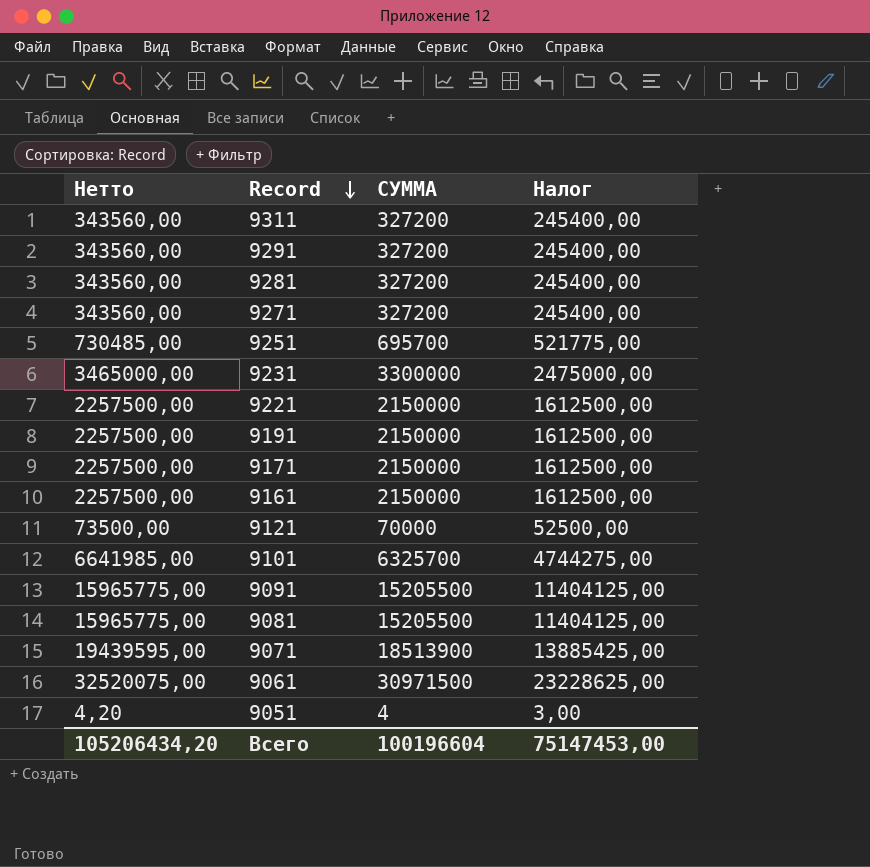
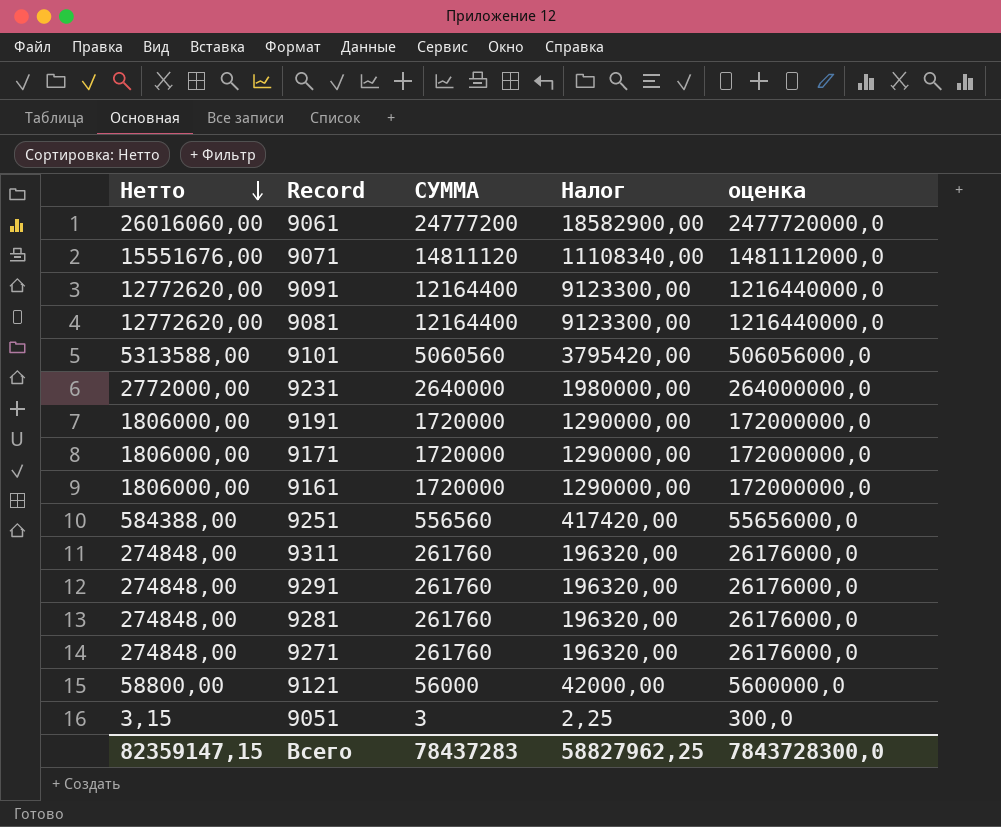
row order: Record descending -> Нетто descending
column оценка | formula: none -> [СУММА] * 100
row 9221: 2257500,00 | 2150000 | 1612500,00 -> none
9061 | Нетто: 32520075,00 -> 26016060,00
9061 | СУММА: 30971500 -> 24777200
9061 | Налог: 23228625,00 -> 18582900,00
9071 | Нетто: 19439595,00 -> 15551676,00
9071 | СУММА: 18513900 -> 14811120
9071 | Налог: 13885425,00 -> 11108340,00
9091 | Нетто: 15965775,00 -> 12772620,00
9091 | СУММА: 15205500 -> 12164400
9091 | Налог: 11404125,00 -> 9123300,00
9081 | Нетто: 15965775,00 -> 12772620,00
9081 | СУММА: 15205500 -> 12164400
9081 | Налог: 11404125,00 -> 9123300,00
9101 | Нетто: 6641985,00 -> 5313588,00
9101 | СУММА: 6325700 -> 5060560
9101 | Налог: 4744275,00 -> 3795420,00
9231 | Нетто: 3465000,00 -> 2772000,00
9231 | СУММА: 3300000 -> 2640000
9231 | Налог: 2475000,00 -> 1980000,00
9191 | Нетто: 2257500,00 -> 1806000,00
9191 | СУММА: 2150000 -> 1720000
9191 | Налог: 1612500,00 -> 1290000,00
9171 | Нетто: 2257500,00 -> 1806000,00
9171 | СУММА: 2150000 -> 1720000
9171 | Налог: 1612500,00 -> 1290000,00
9161 | Нетто: 2257500,00 -> 1806000,00
9161 | СУММА: 2150000 -> 1720000
9161 | Налог: 1612500,00 -> 1290000,00
9251 | Нетто: 730485,00 -> 584388,00
9251 | СУММА: 695700 -> 556560
9251 | Налог: 521775,00 -> 417420,00
9311 | Нетто: 343560,00 -> 274848,00
9311 | СУММА: 327200 -> 261760
9311 | Налог: 245400,00 -> 196320,00
9291 | Нетто: 343560,00 -> 274848,00
9291 | СУММА: 327200 -> 261760
9291 | Налог: 245400,00 -> 196320,00
9281 | Нетто: 343560,00 -> 274848,00
9281 | СУММА: 327200 -> 261760
9281 | Налог: 245400,00 -> 196320,00
9271 | Нетто: 343560,00 -> 274848,00
9271 | СУММА: 327200 -> 261760
9271 | Налог: 245400,00 -> 196320,00
9121 | Нетто: 73500,00 -> 58800,00
9121 | СУММА: 70000 -> 56000
9121 | Налог: 52500,00 -> 42000,00
9051 | Нетто: 4,20 -> 3,15
9051 | СУММА: 4 -> 3
9051 | Налог: 3,00 -> 2,25
Всего | Нетто: 105206434,20 -> 82359147,15
Всего | СУММА: 100196604 -> 78437283
Всего | Налог: 75147453,00 -> 58827962,25

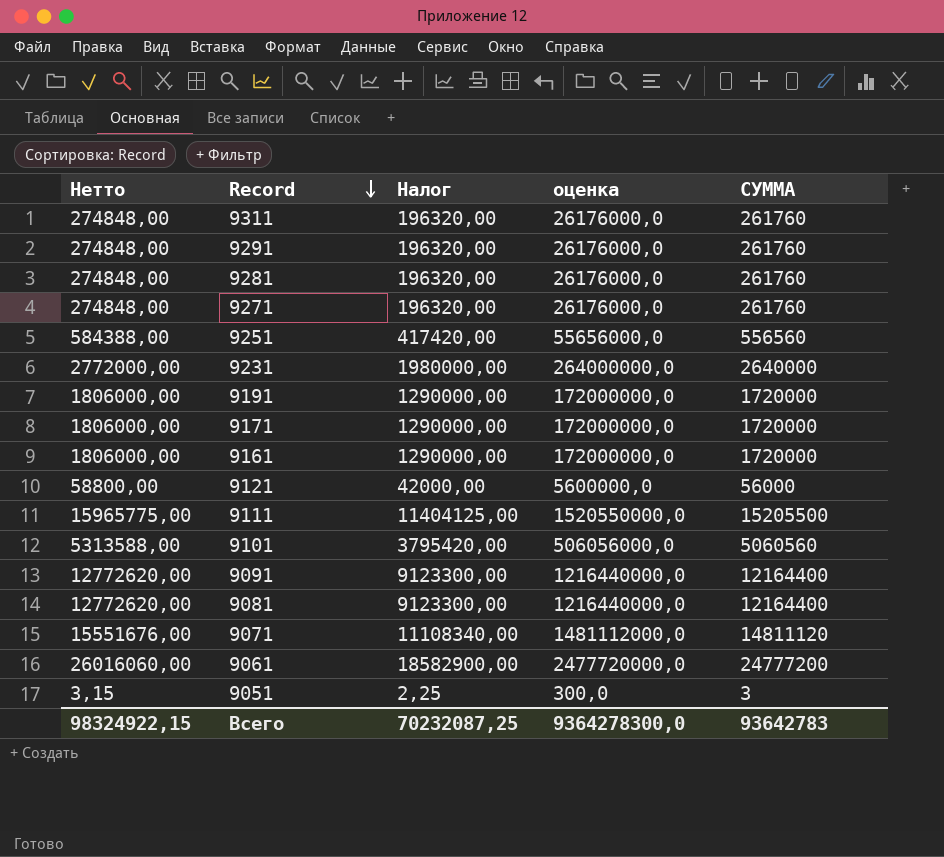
row order: Нетто descending -> Record descending
column СУММА | position: 3 -> 5
row 9111: none -> 15965775,00 | 11404125,00 | 1520550000,0 | 15205500
Всего | Нетто: 82359147,15 -> 98324922,15
Всего | Налог: 58827962,25 -> 70232087,25
Всего | оценка: 7843728300,0 -> 9364278300,0
Всего | СУММА: 78437283 -> 93642783

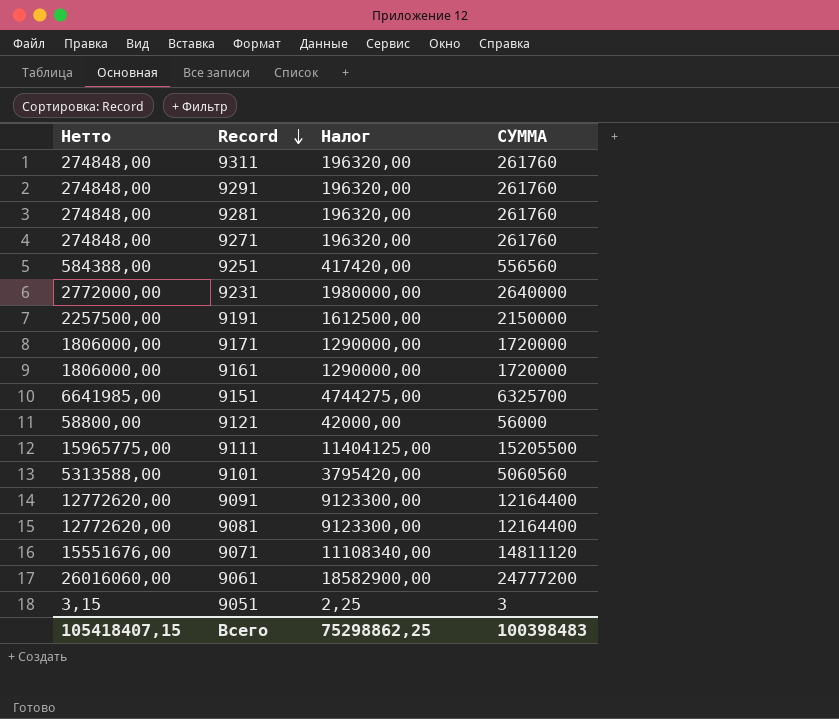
column оценка | formula: [СУММА] * 100 -> none
9191 | Нетто: 1806000,00 -> 2257500,00
9191 | Налог: 1290000,00 -> 1612500,00
9191 | СУММА: 1720000 -> 2150000
row 9151: none -> 6641985,00 | 4744275,00 | 6325700
Всего | Нетто: 98324922,15 -> 105418407,15
Всего | Налог: 70232087,25 -> 75298862,25
Всего | СУММА: 93642783 -> 100398483

